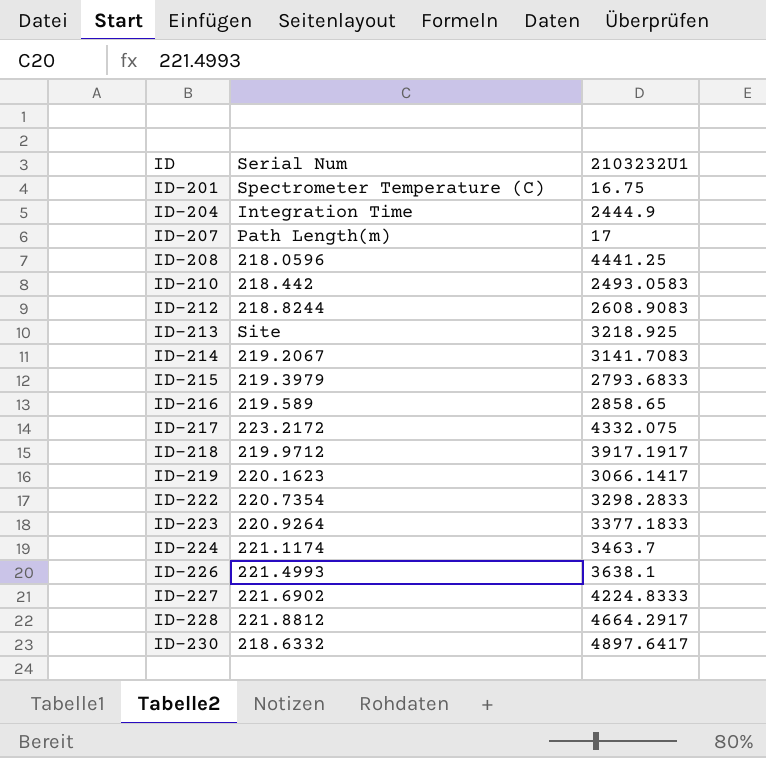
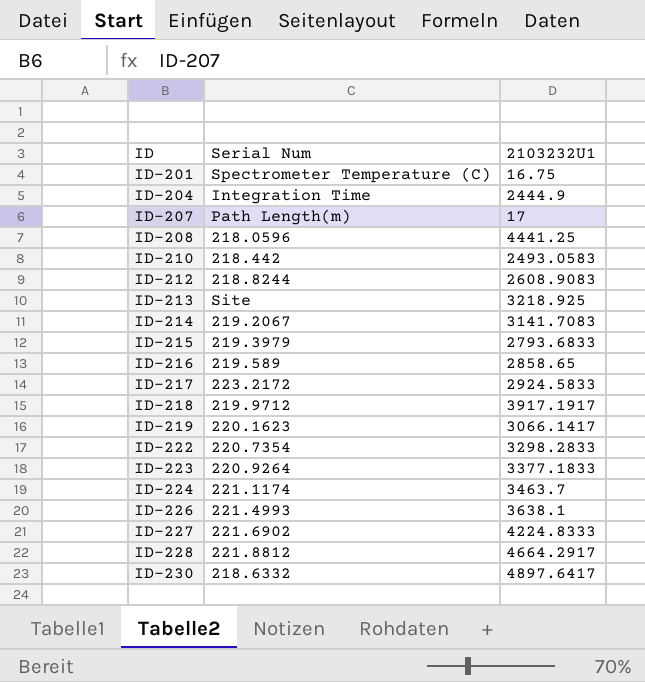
ID-217 | 2103232U1: 4332.075 -> 2924.5833

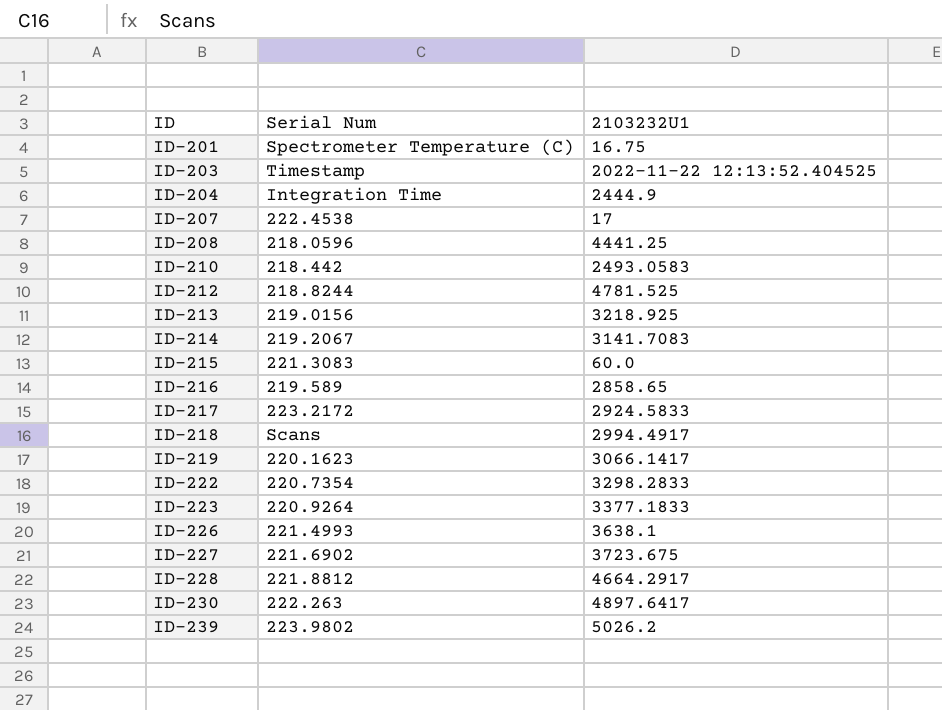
row ID-224: 221.1174 | 3463.7 -> none
row ID-203: none -> Timestamp | 2022-11-22 12:13:52.404525
ID-207 | Serial Num: Path Length(m) -> 222.4538
ID-212 | 2103232U1: 2608.9083 -> 4781.525
ID-213 | Serial Num: Site -> 219.0156
ID-215 | Serial Num: 219.3979 -> 221.3083
ID-215 | 2103232U1: 2793.6833 -> 60.0
ID-218 | Serial Num: 219.9712 -> Scans
ID-218 | 2103232U1: 3917.1917 -> 2994.4917
ID-227 | 2103232U1: 4224.8333 -> 3723.675
ID-230 | Serial Num: 218.6332 -> 222.263
row ID-239: none -> 223.9802 | 5026.2

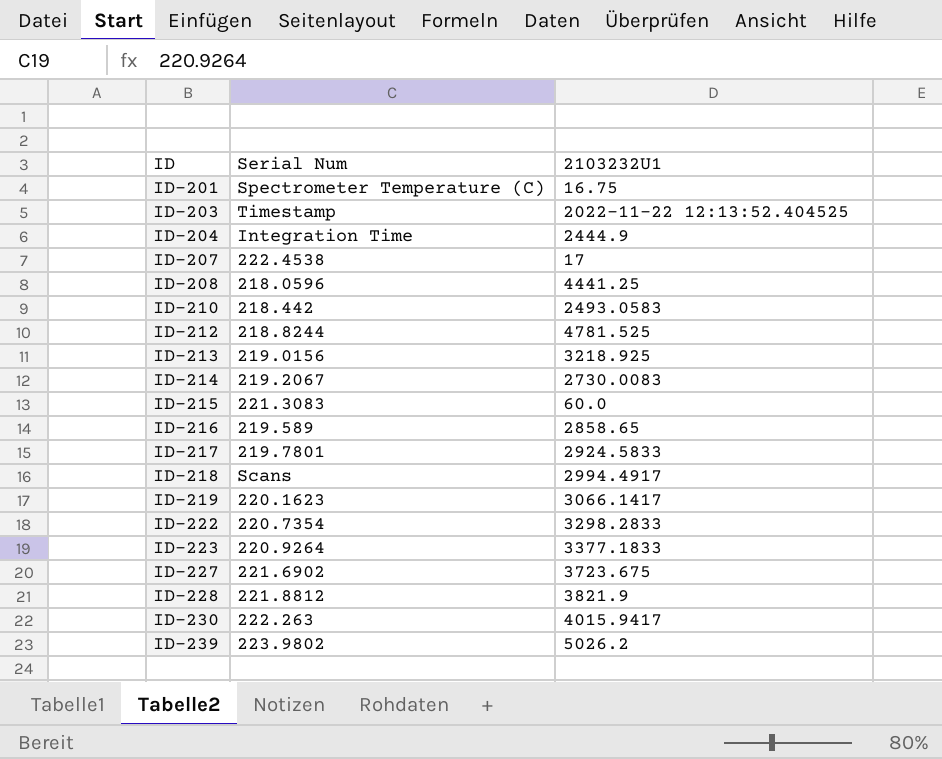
row ID-226: 221.4993 | 3638.1 -> none
ID-214 | 2103232U1: 3141.7083 -> 2730.0083
ID-217 | Serial Num: 223.2172 -> 219.7801
ID-228 | 2103232U1: 4664.2917 -> 3821.9
ID-230 | 2103232U1: 4897.6417 -> 4015.9417

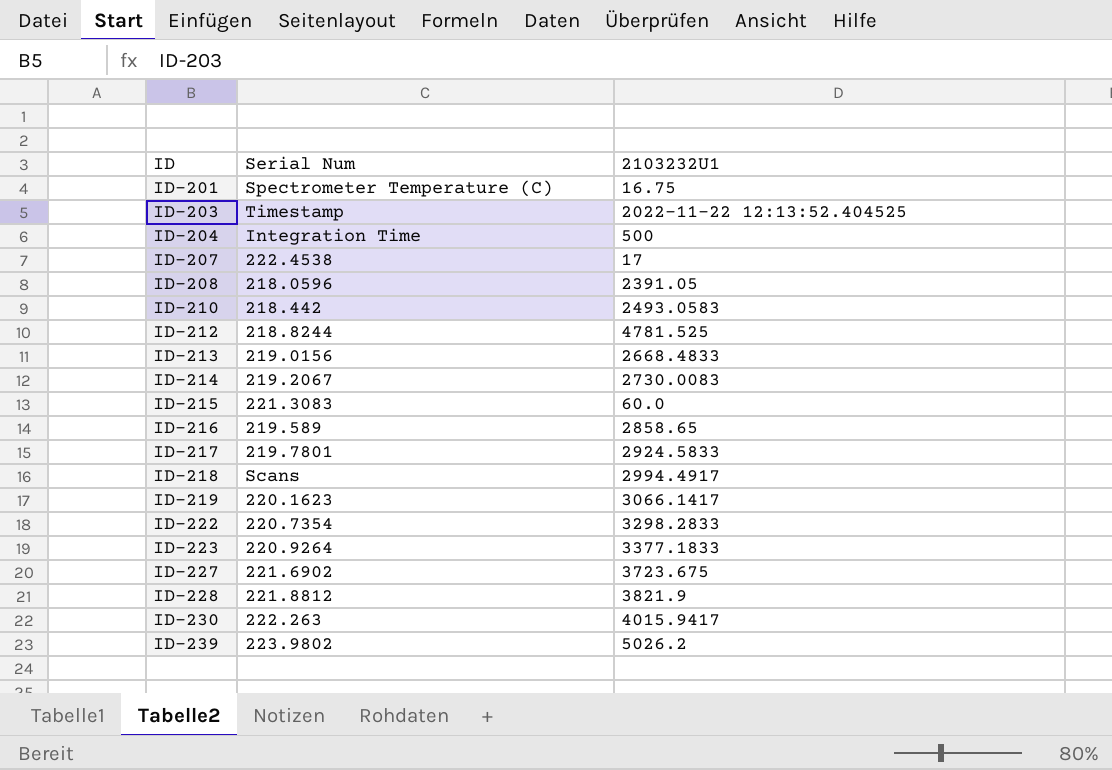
ID-204 | 2103232U1: 2444.9 -> 500
ID-208 | 2103232U1: 4441.25 -> 2391.05
ID-213 | 2103232U1: 3218.925 -> 2668.4833

